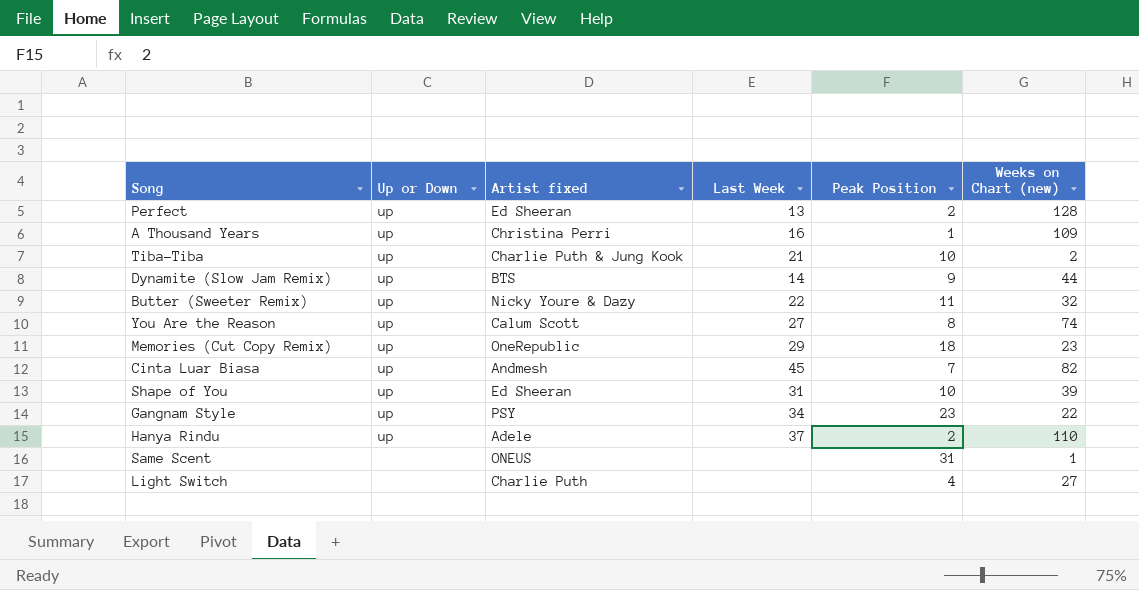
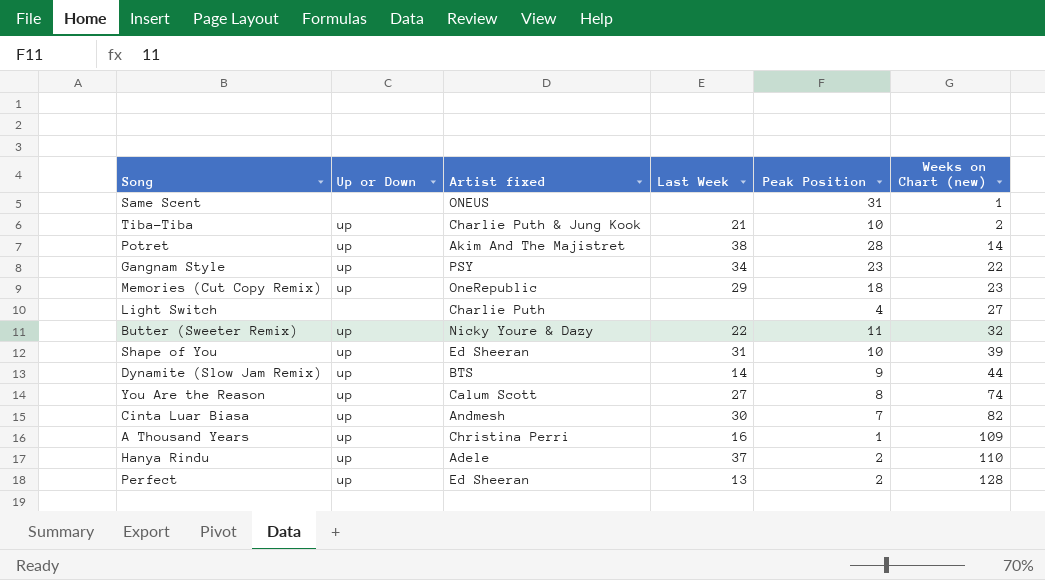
row order: none -> Weeks on Chart (new) ascending
row Potret: none -> up | Akim And The Majistret | 38 | 28 | 14
Cinta Luar Biasa | Last Week: 45 -> 30

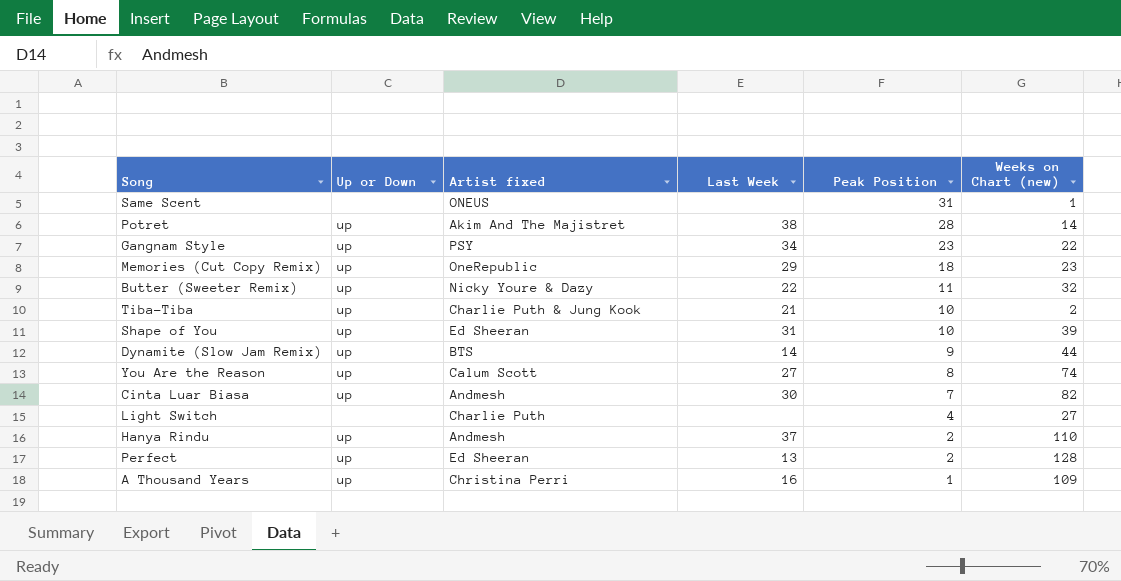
row order: Weeks on Chart (new) ascending -> Peak Position descending
Hanya Rindu | Artist fixed: Adele -> Andmesh

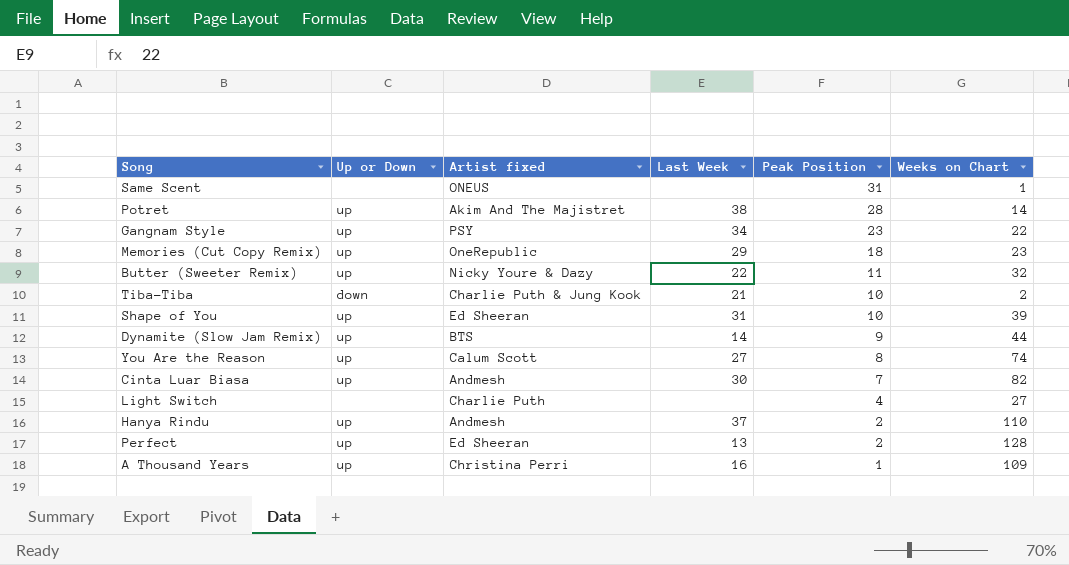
column name: Weeks on Chart (new) -> Weeks on Chart
Tiba-Tiba | Up or Down: up -> down

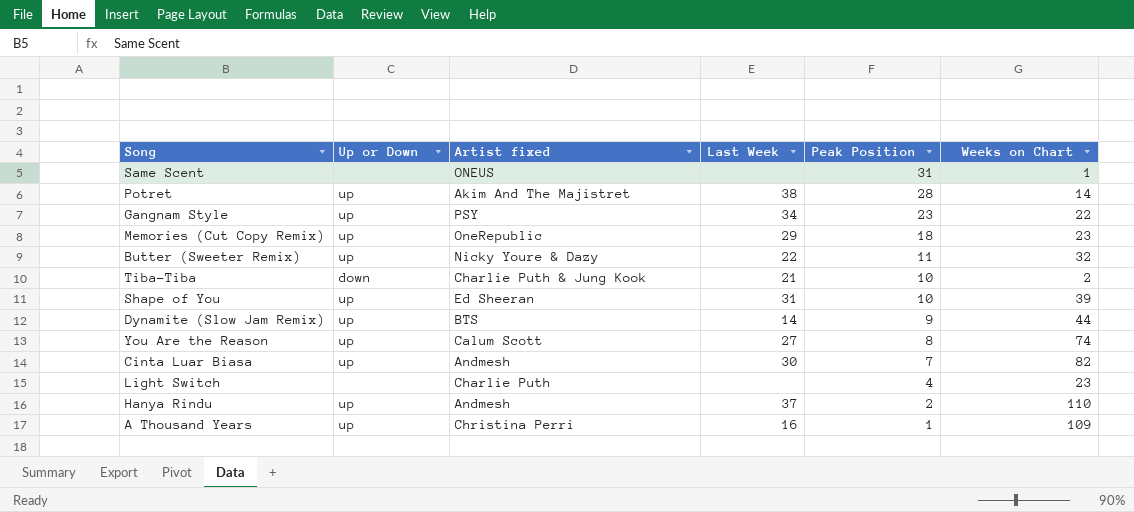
row Perfect: up | Ed Sheeran | 13 | 2 | 128 -> none
Light Switch | Weeks on Chart: 27 -> 23

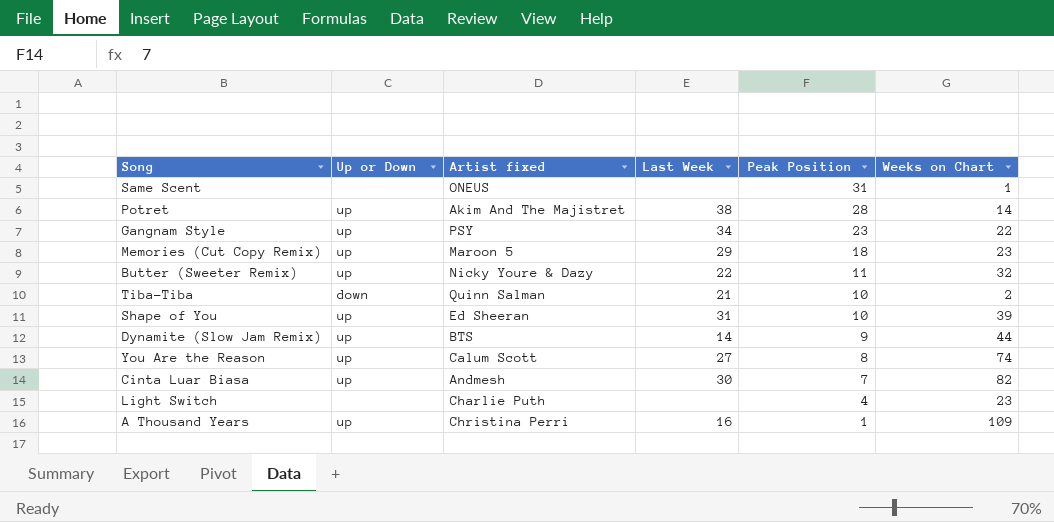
row Hanya Rindu: up | Andmesh | 37 | 2 | 110 -> none
Memories (Cut Copy Remix) | Artist fixed: OneRepublic -> Maroon 5
Tiba-Tiba | Artist fixed: Charlie Puth & Jung Kook -> Quinn Salman

